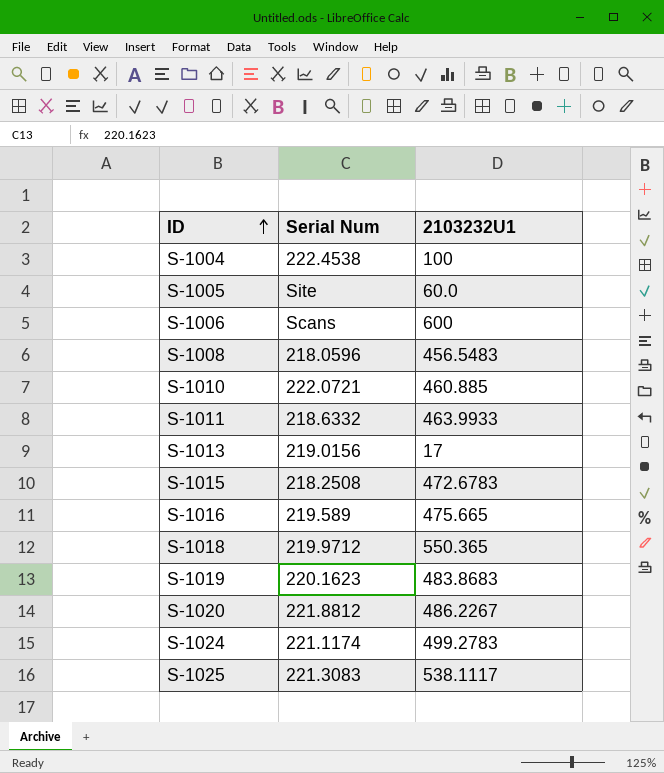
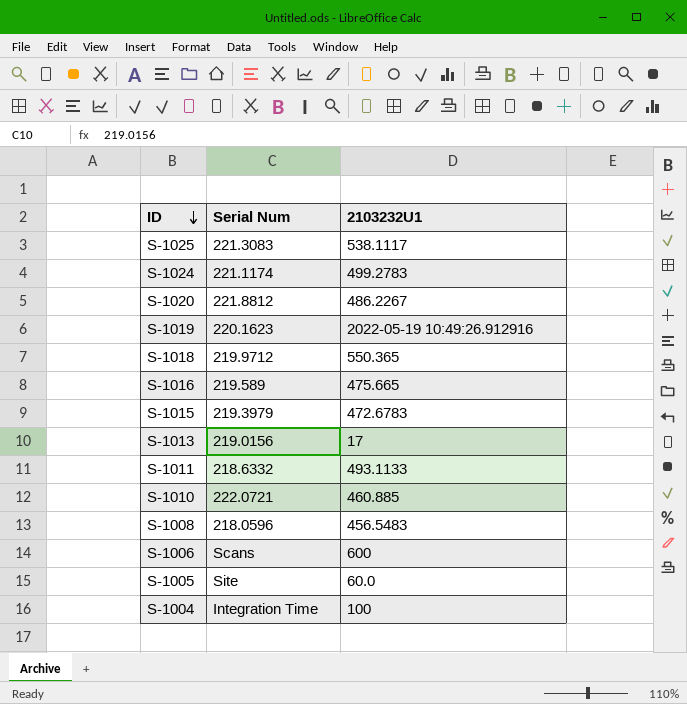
row order: ID ascending -> ID descending
S-1019 | 2103232U1: 483.8683 -> 2022-05-19 10:49:26.912916
S-1015 | Serial Num: 218.2508 -> 219.3979
S-1011 | 2103232U1: 463.9933 -> 493.1133
S-1004 | Serial Num: 222.4538 -> Integration Time

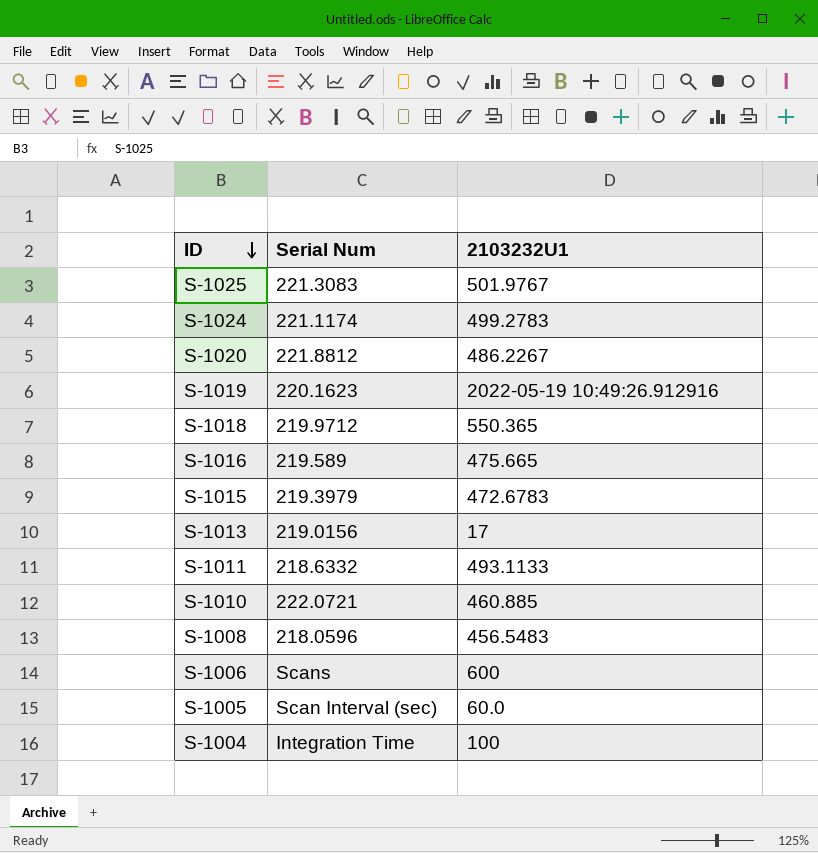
S-1025 | 2103232U1: 538.1117 -> 501.9767
S-1005 | Serial Num: Site -> Scan Interval (sec)

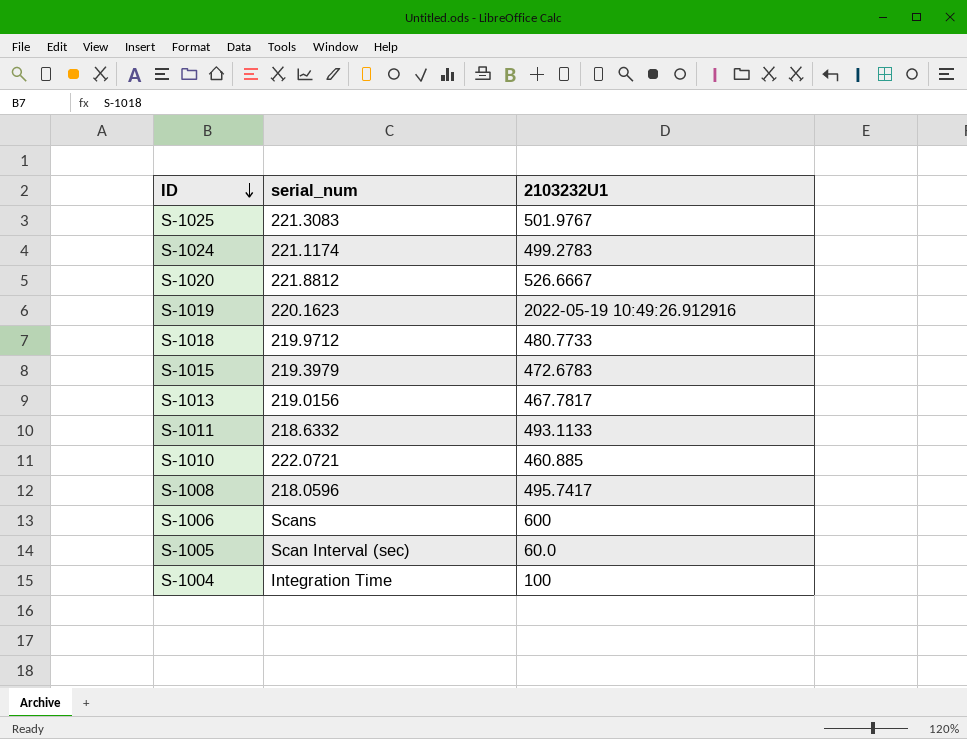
column name: Serial Num -> serial_num
row S-1016: 219.589 | 475.665 -> none
S-1020 | 2103232U1: 486.2267 -> 526.6667
S-1018 | 2103232U1: 550.365 -> 480.7733
S-1013 | 2103232U1: 17 -> 467.7817
S-1008 | 2103232U1: 456.5483 -> 495.7417

